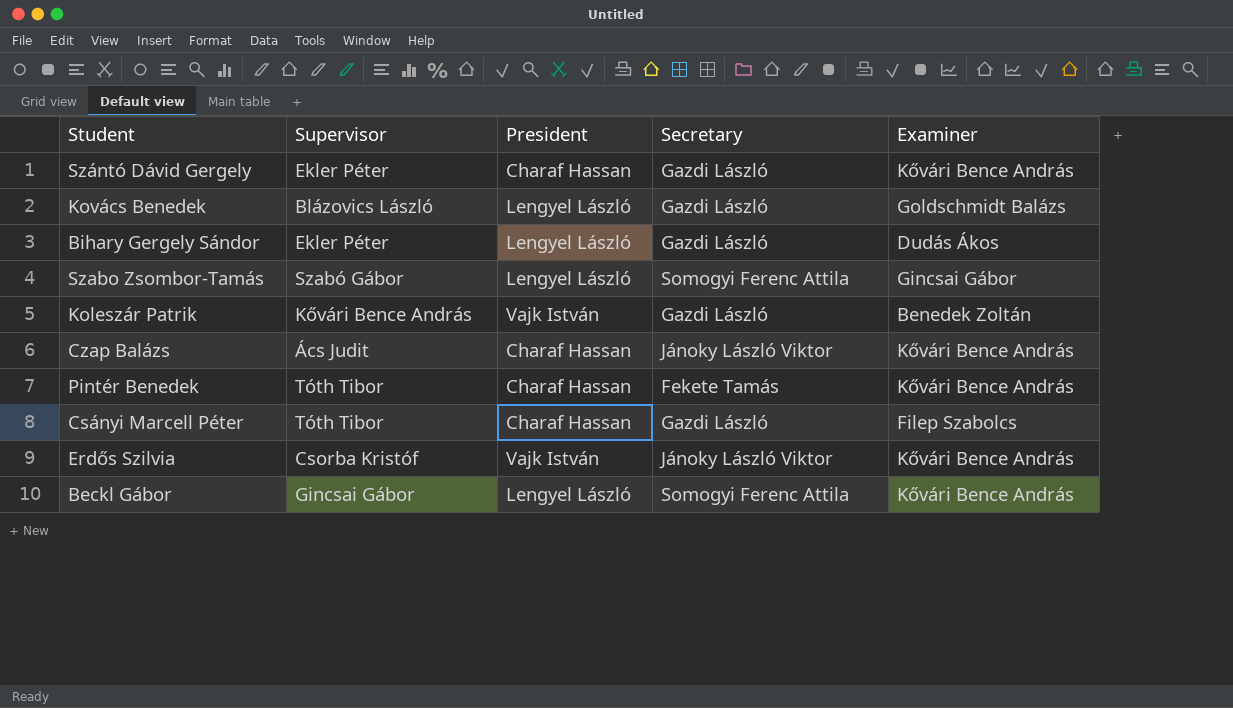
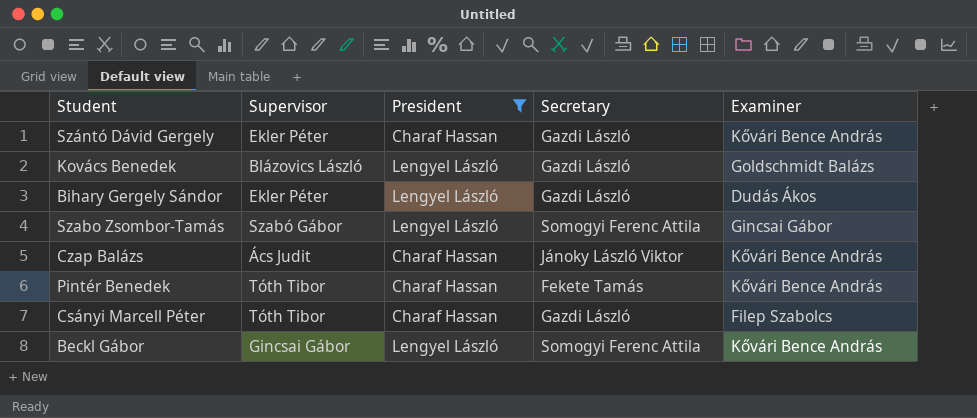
filter: none -> President != Vajk István

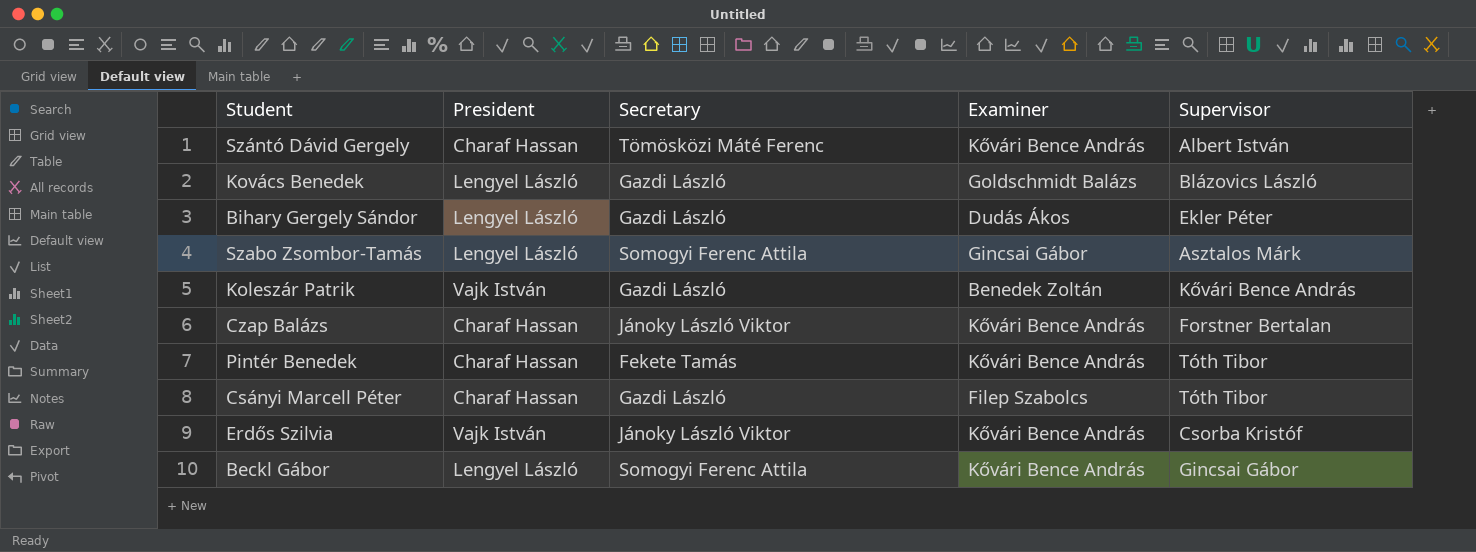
filter: President != Vajk István -> none
column Supervisor | position: 2 -> 5
Szántó Dávid Gergely | Secretary: Gazdi László -> Tömösközi Máté Ferenc
Szántó Dávid Gergely | Supervisor: Ekler Péter -> Albert István
Szabo Zsombor-Tamás | Supervisor: Szabó Gábor -> Asztalos Márk
Czap Balázs | Supervisor: Ács Judit -> Forstner Bertalan

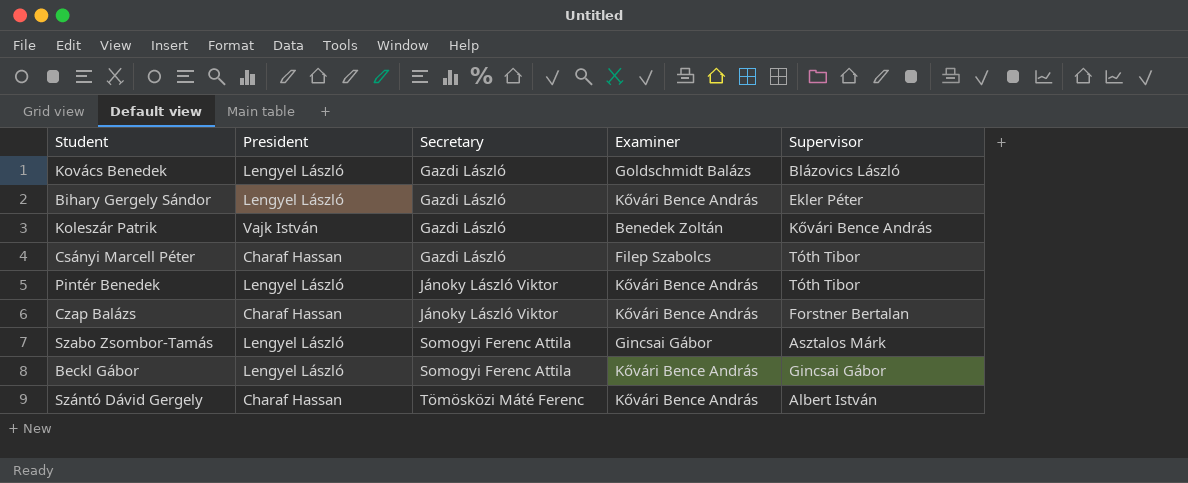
row order: none -> Secretary ascending
row Erdős Szilvia: Vajk István | Jánoky László Viktor | Kővári Bence András | Csorba Kristóf -> none
Bihary Gergely Sándor | Examiner: Dudás Ákos -> Kővári Bence András
Pintér Benedek | President: Charaf Hassan -> Lengyel László
Pintér Benedek | Secretary: Fekete Tamás -> Jánoky László Viktor

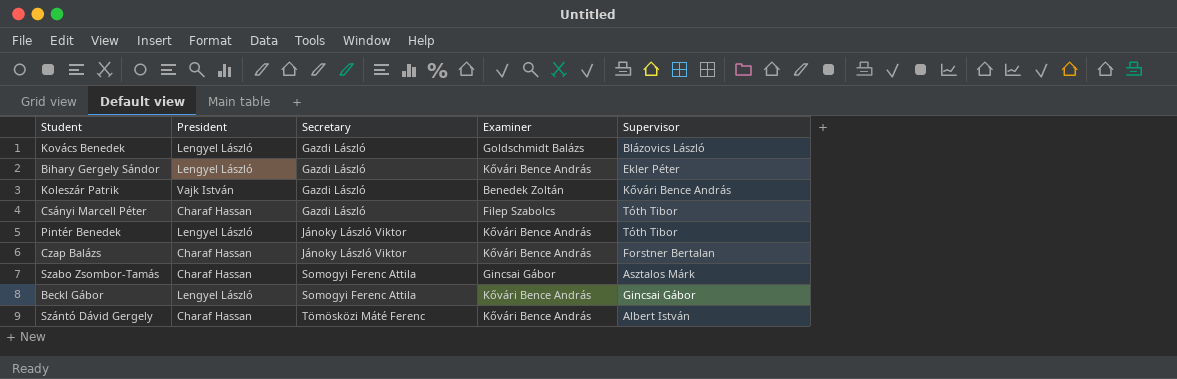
Szabo Zsombor-Tamás | President: Lengyel László -> Charaf Hassan

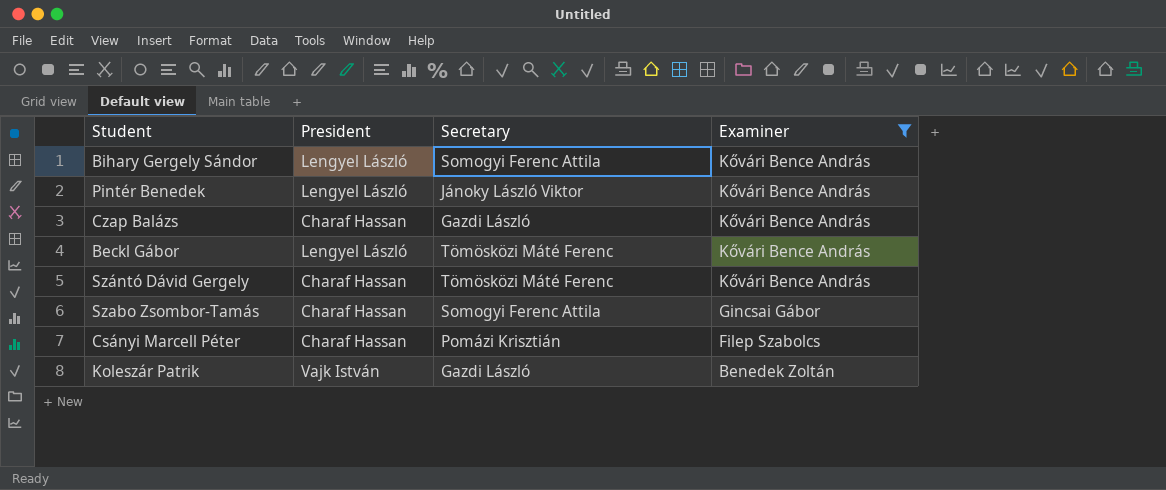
filter: none -> Examiner != Goldschmidt Balázs
row order: Secretary ascending -> Examiner descending
column Supervisor | position: 5 -> none
Bihary Gergely Sándor | Secretary: Gazdi László -> Somogyi Ferenc Attila
Czap Balázs | Secretary: Jánoky László Viktor -> Gazdi László
Beckl Gábor | Secretary: Somogyi Ferenc Attila -> Tömösközi Máté Ferenc
Csányi Marcell Péter | Secretary: Gazdi László -> Pomázi Krisztián

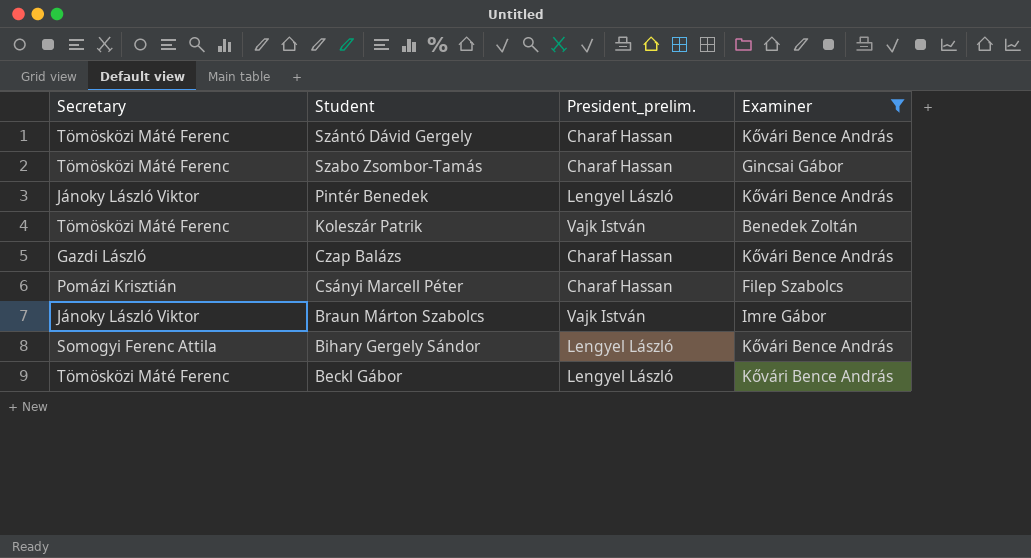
row order: Examiner descending -> Student descending
column Secretary | position: 3 -> 1
column name: President -> President_prelim.
Szabo Zsombor-Tamás | Secretary: Somogyi Ferenc Attila -> Tömösközi Máté Ferenc
Koleszár Patrik | Secretary: Gazdi László -> Tömösközi Máté Ferenc
row Braun Márton Szabolcs: none -> Jánoky László Viktor | Vajk István | Imre Gábor

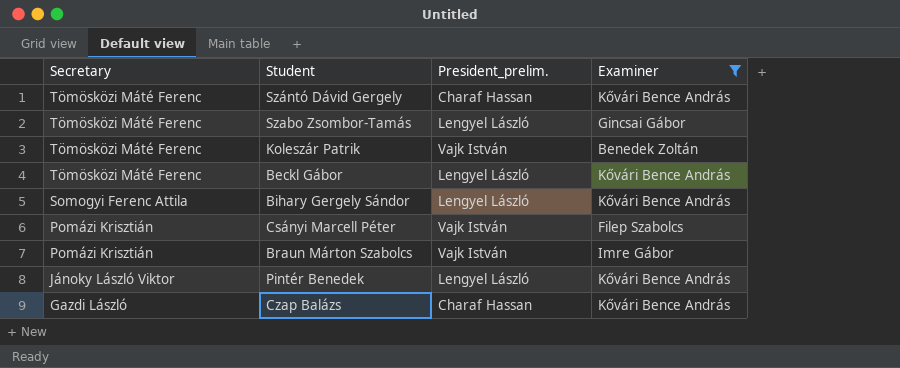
row order: Student descending -> Secretary descending
Szabo Zsombor-Tamás | President_prelim.: Charaf Hassan -> Lengyel László
Csányi Marcell Péter | President_prelim.: Charaf Hassan -> Vajk István
Braun Márton Szabolcs | Secretary: Jánoky László Viktor -> Pomázi Krisztián

